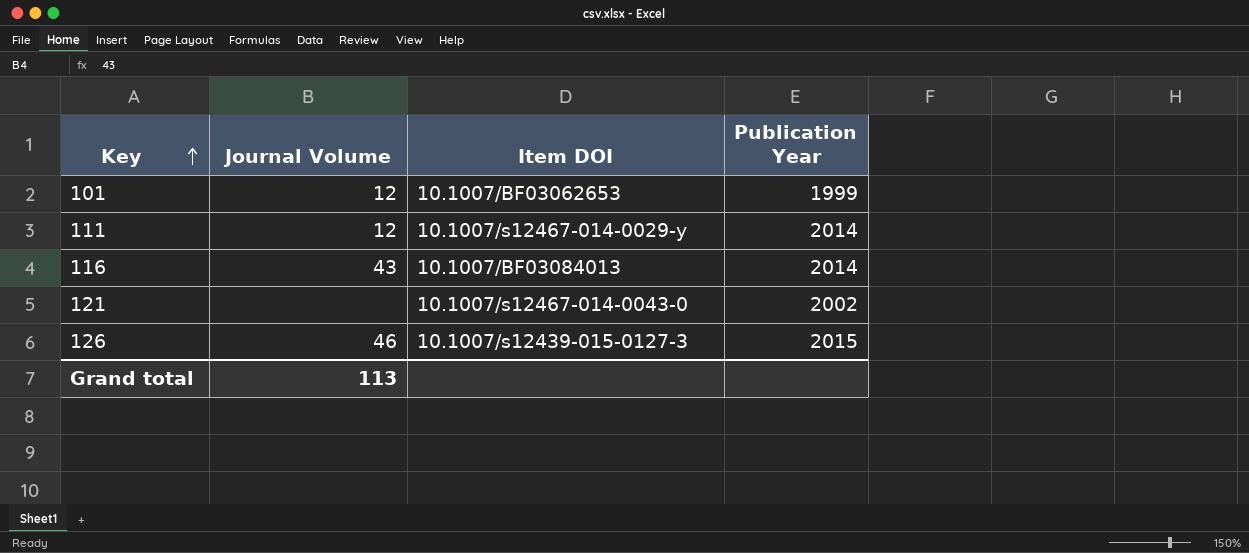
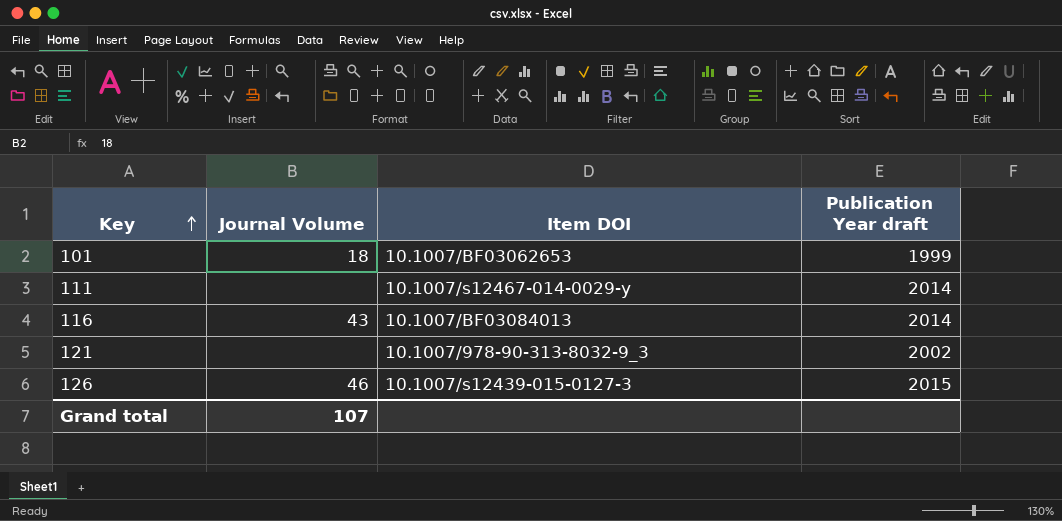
column name: Publication Year -> Publication Year draft
101 | Journal Volume: 12 -> 18
111 | Journal Volume: 12 -> none
121 | Item DOI: 10.1007/s12467-014-0043-0 -> 10.1007/978-90-313-8032-9_3
Grand total | Journal Volume: 113 -> 107

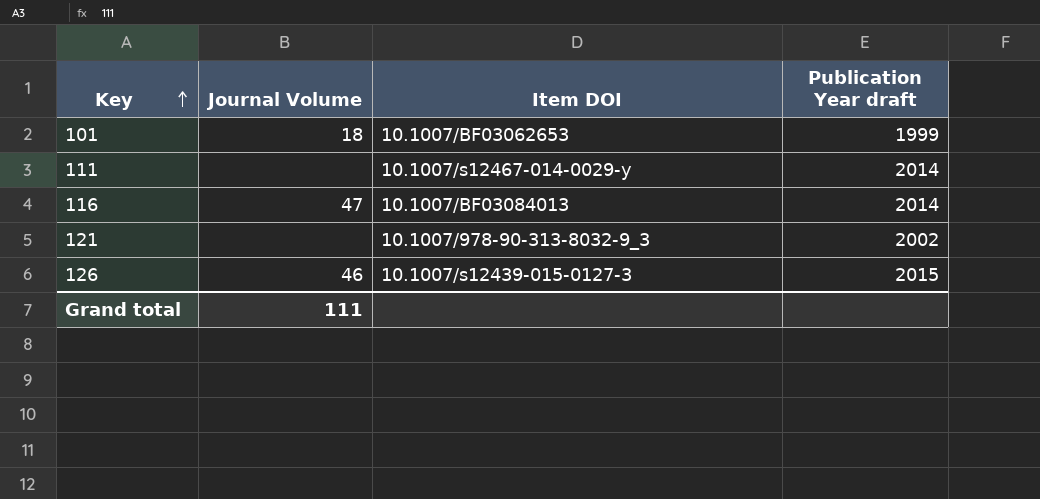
116 | Journal Volume: 43 -> 47
Grand total | Journal Volume: 107 -> 111

